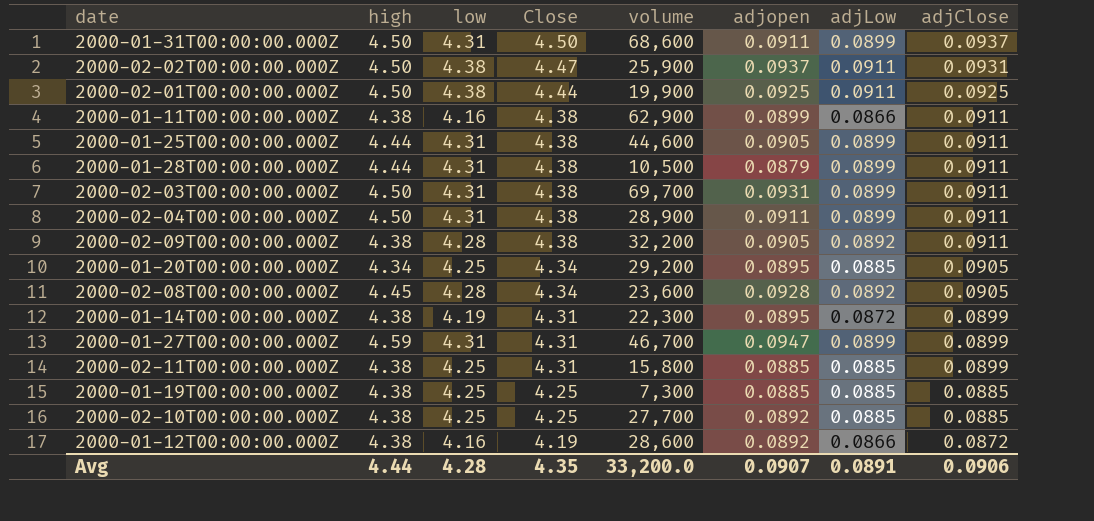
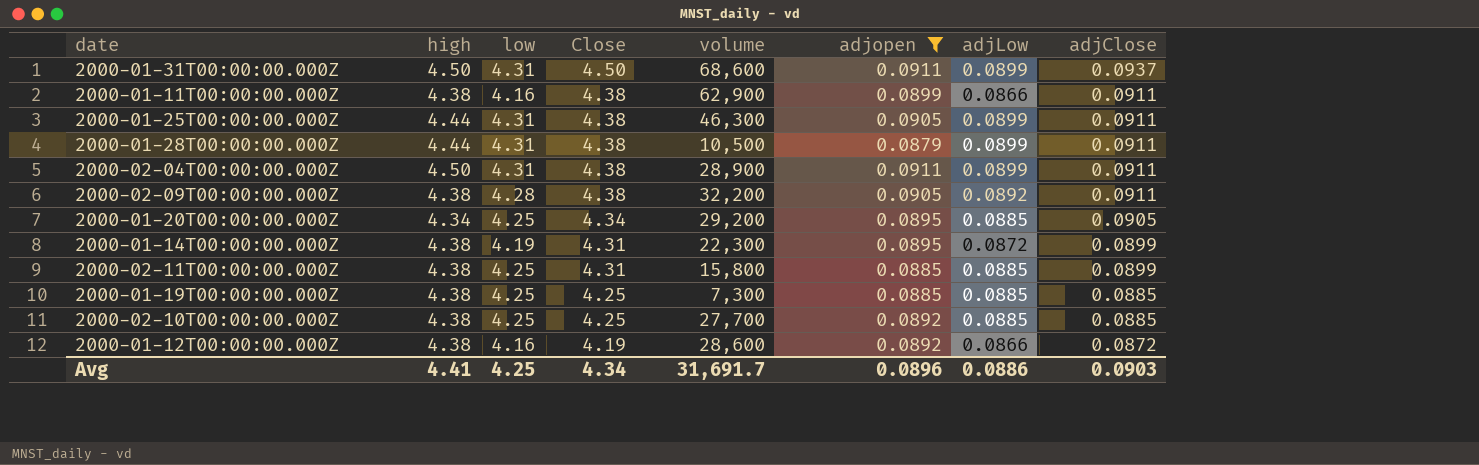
filter: none -> adjopen <= 0.0911
2000-01-25T00:00:00.000Z | volume: 44,600 -> 46,300
Avg | high: 4.44 -> 4.41
Avg | low: 4.28 -> 4.25
Avg | Close: 4.35 -> 4.34
Avg | volume: 33,200.0 -> 31,691.7
Avg | adjopen: 0.0907 -> 0.0896
Avg | adjLow: 0.0891 -> 0.0886
Avg | adjClose: 0.0906 -> 0.0903

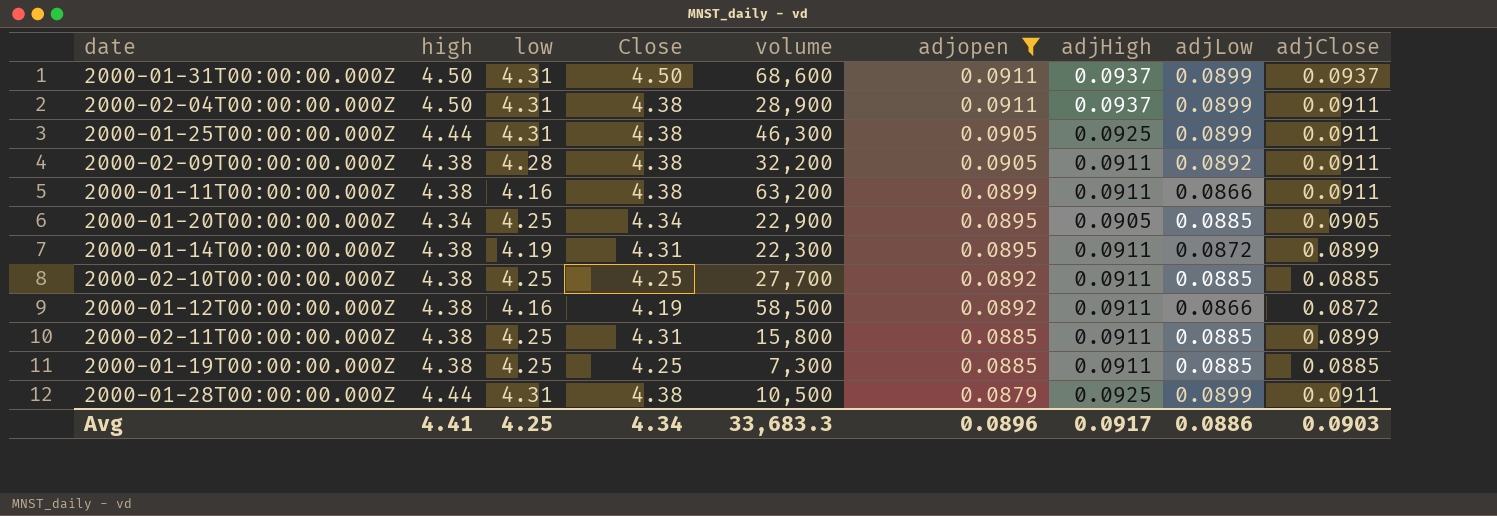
row order: Close descending -> adjopen descending
column adjHigh | position: none -> 7
2000-01-11T00:00:00.000Z | volume: 62,900 -> 63,200
2000-01-20T00:00:00.000Z | volume: 29,200 -> 22,900
2000-01-12T00:00:00.000Z | volume: 28,600 -> 58,500
Avg | volume: 31,691.7 -> 33,683.3

